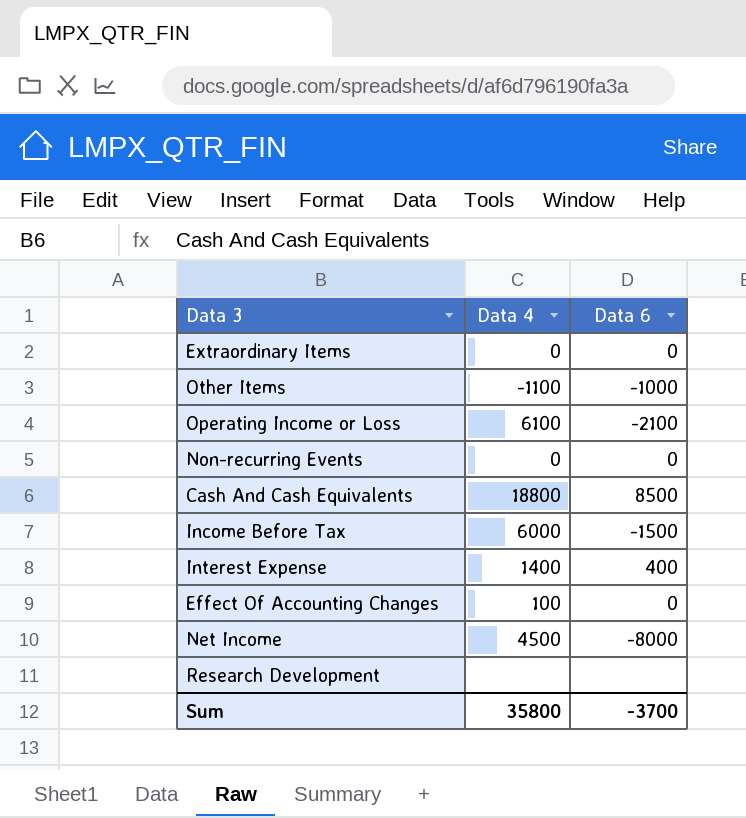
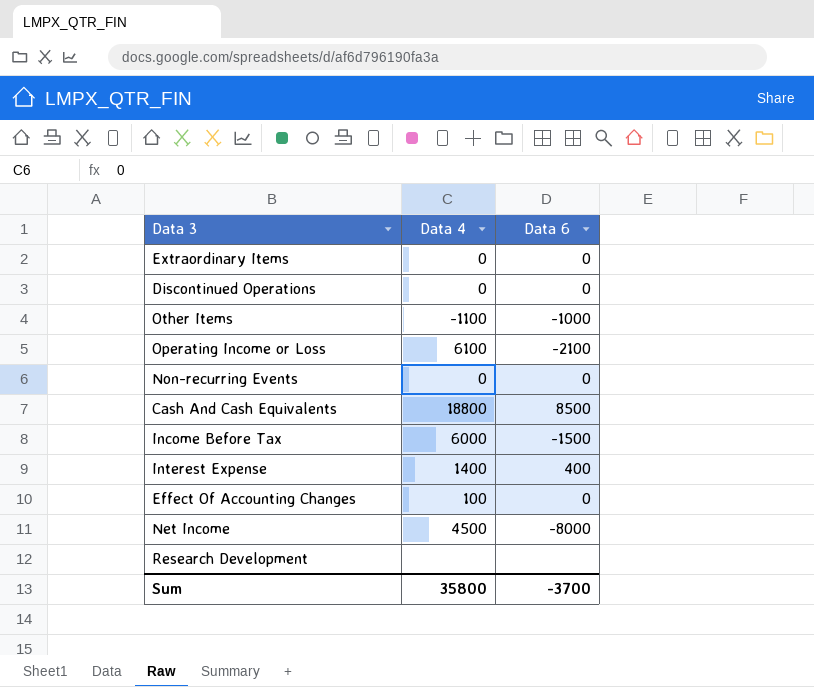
row Discontinued Operations: none -> 0 | 0

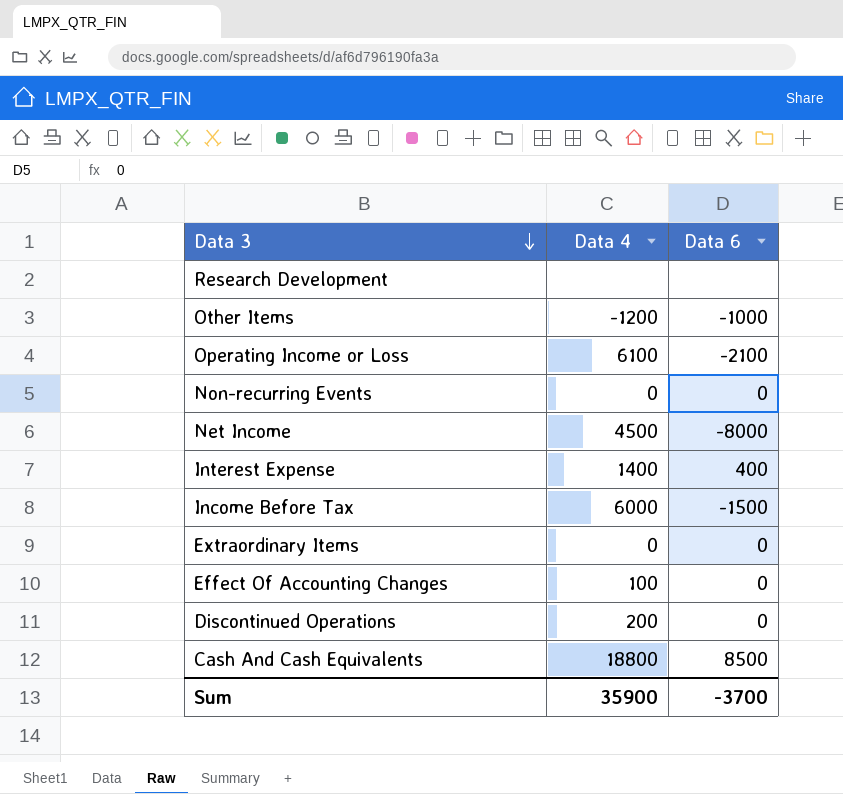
row order: none -> Data 3 descending
Other Items | Data 4: -1100 -> -1200
Discontinued Operations | Data 4: 0 -> 200
Sum | Data 4: 35800 -> 35900

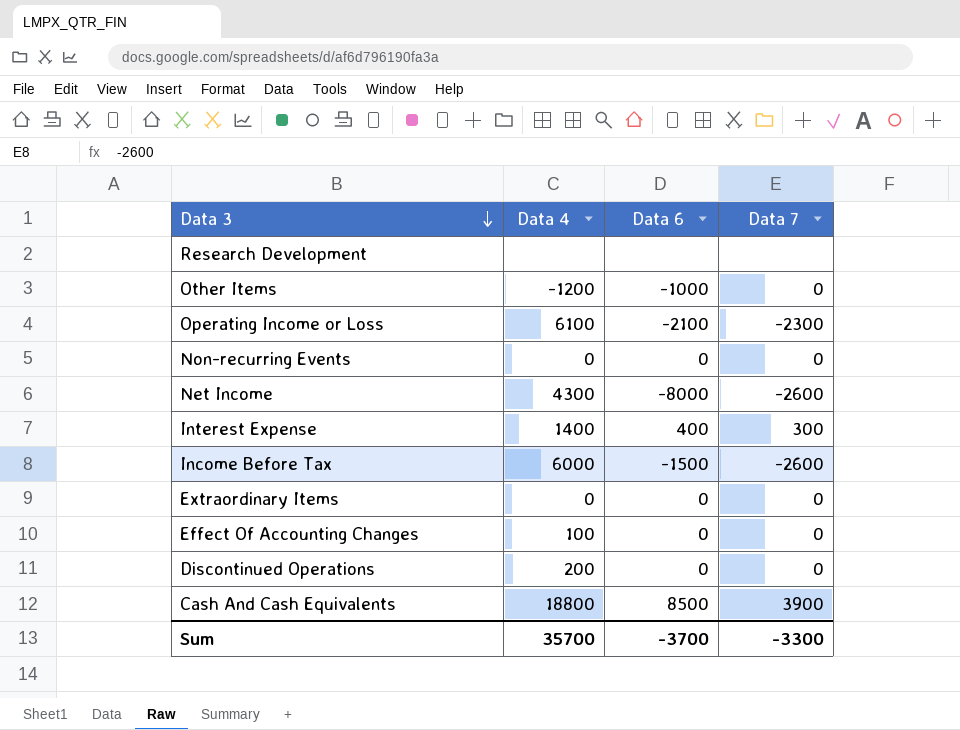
column Data 7 | position: none -> 4
Net Income | Data 4: 4500 -> 4300
Sum | Data 4: 35900 -> 35700

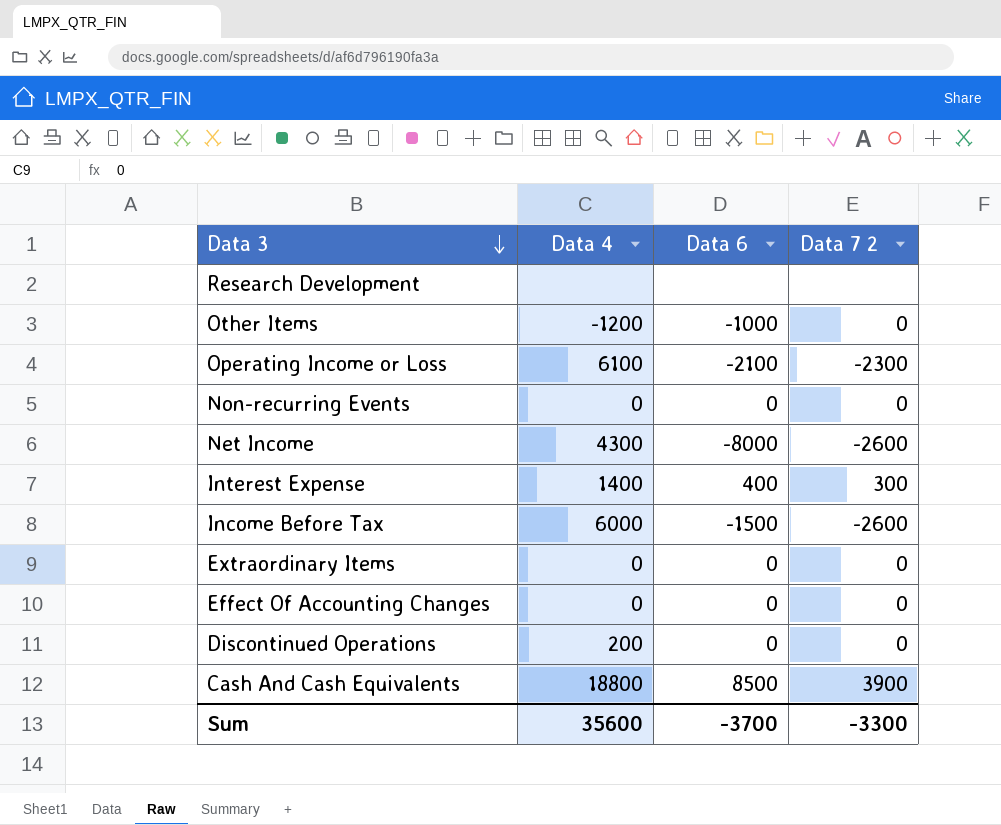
column name: Data 7 -> Data 7 2
Effect Of Accounting Changes | Data 4: 100 -> 0
Sum | Data 4: 35700 -> 35600

